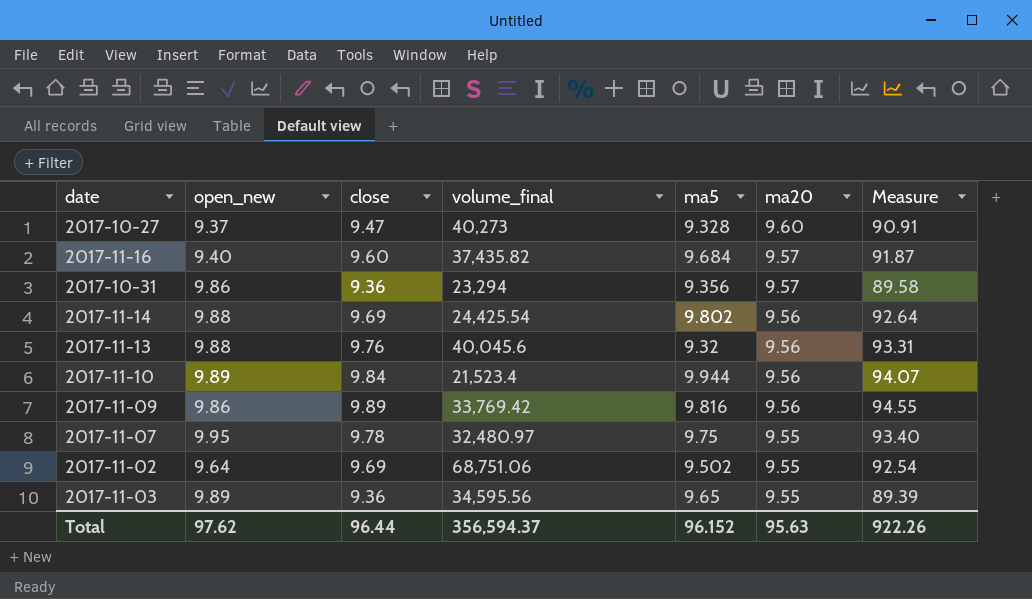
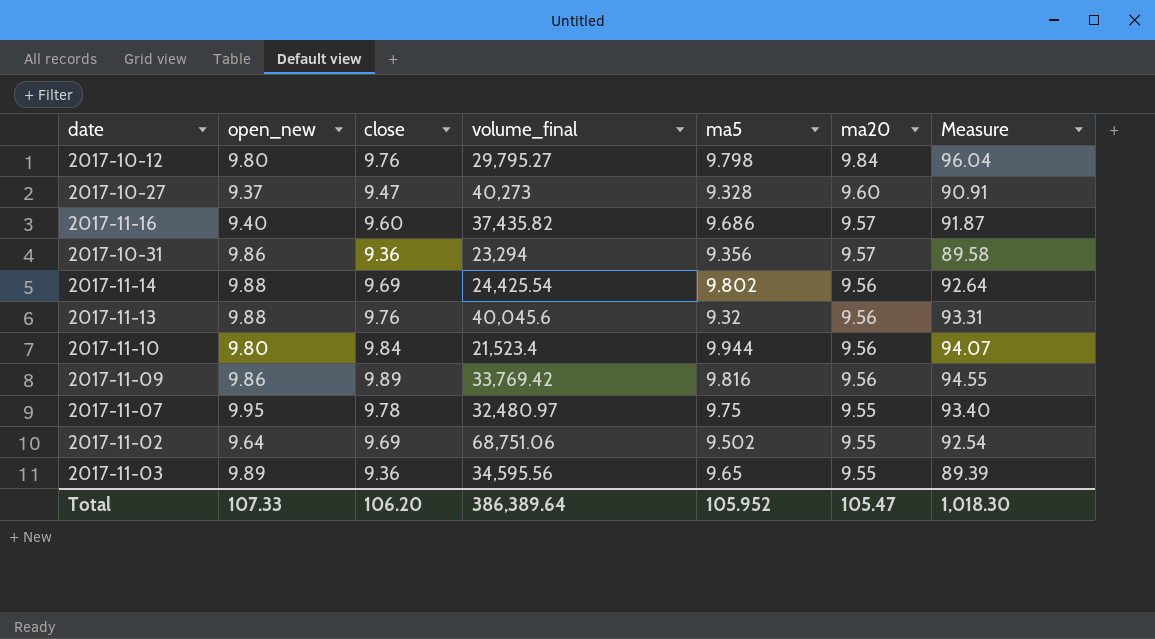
row 2017-10-12: none -> 9.80 | 9.76 | 29,795.27 | 9.798 | 9.84 | 96.04
2017-11-16 | ma5: 9.684 -> 9.686
2017-11-10 | open_new: 9.89 -> 9.80
Total | open_new: 97.62 -> 107.33
Total | close: 96.44 -> 106.20
Total | volume_final: 356,594.37 -> 386,389.64
Total | ma5: 96.152 -> 105.952
Total | ma20: 95.63 -> 105.47
Total | Measure: 922.26 -> 1,018.30

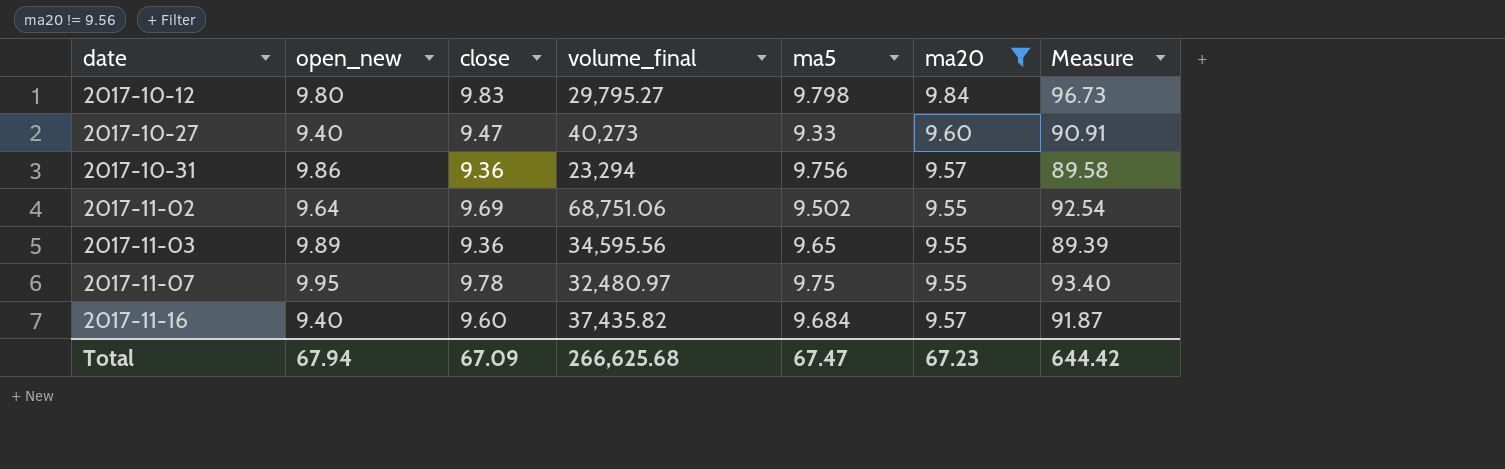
filter: none -> ma20 != 9.56
row order: ma20 descending -> date ascending
2017-10-12 | close: 9.76 -> 9.83
2017-10-12 | Measure: 96.04 -> 96.73
2017-10-27 | open_new: 9.37 -> 9.40
2017-10-27 | ma5: 9.328 -> 9.33
2017-10-31 | ma5: 9.356 -> 9.756
2017-11-16 | ma5: 9.686 -> 9.684
Total | open_new: 107.33 -> 67.94
Total | close: 106.20 -> 67.09
Total | volume_final: 386,389.64 -> 266,625.68
Total | ma5: 105.952 -> 67.47
Total | ma20: 105.47 -> 67.23
Total | Measure: 1,018.30 -> 644.42

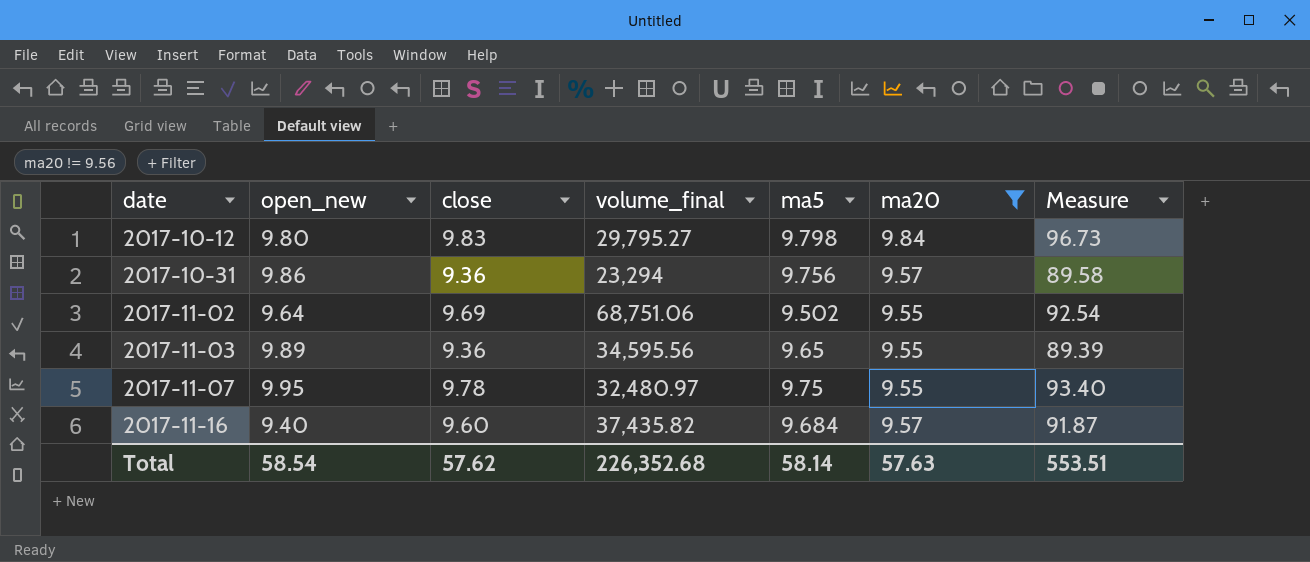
row 2017-10-27: 9.40 | 9.47 | 40,273 | 9.33 | 9.60 | 90.91 -> none
Total | open_new: 67.94 -> 58.54
Total | close: 67.09 -> 57.62
Total | volume_final: 266,625.68 -> 226,352.68
Total | ma5: 67.47 -> 58.14
Total | ma20: 67.23 -> 57.63
Total | Measure: 644.42 -> 553.51

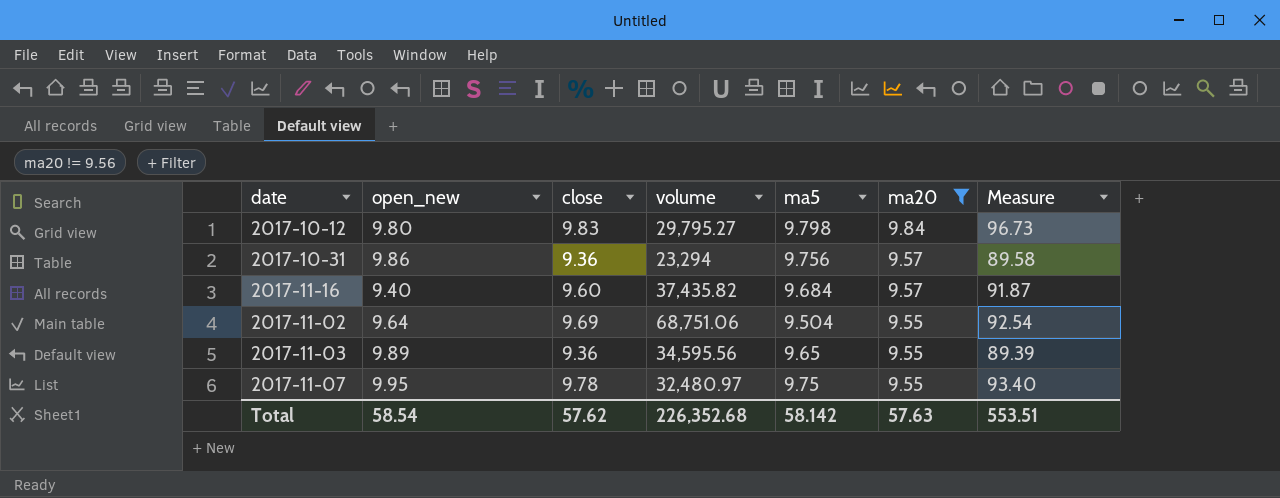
row order: date ascending -> ma20 descending
column name: volume_final -> volume
2017-11-02 | ma5: 9.502 -> 9.504
Total | ma5: 58.14 -> 58.142

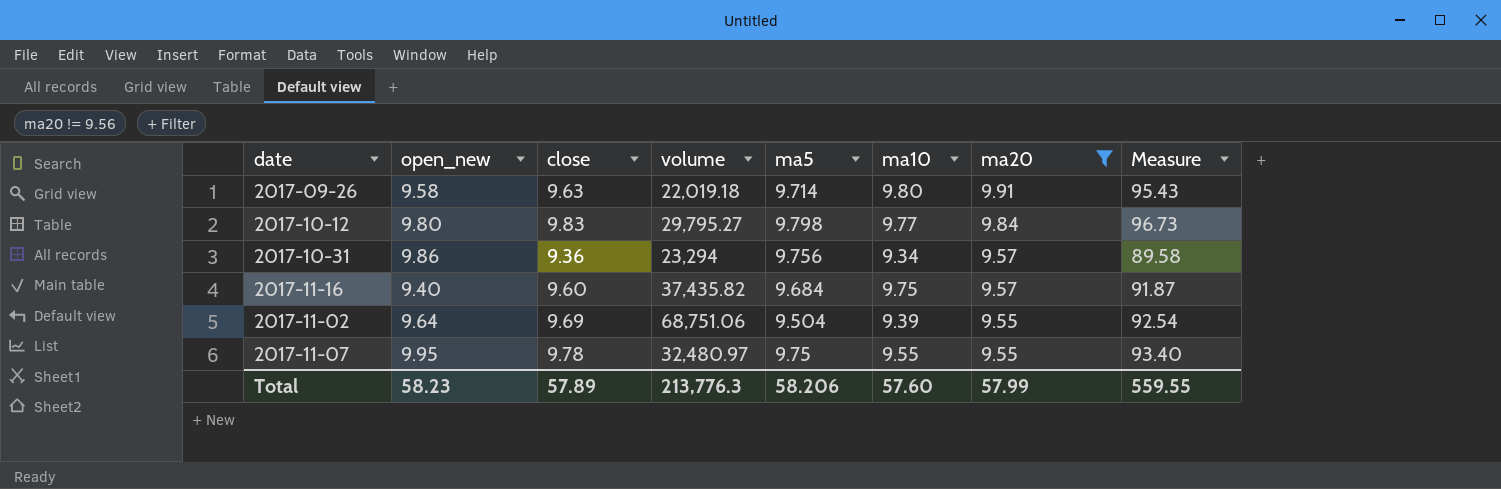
column ma10 | position: none -> 6
row 2017-11-03: 9.89 | 9.36 | 34,595.56 | 9.65 | 9.55 | 89.39 -> none
row 2017-09-26: none -> 9.58 | 9.63 | 22,019.18 | 9.714 | 9.80 | 9.91 | 95.43
Total | open_new: 58.54 -> 58.23
Total | close: 57.62 -> 57.89
Total | volume: 226,352.68 -> 213,776.3
Total | ma5: 58.142 -> 58.206
Total | ma20: 57.63 -> 57.99
Total | Measure: 553.51 -> 559.55

